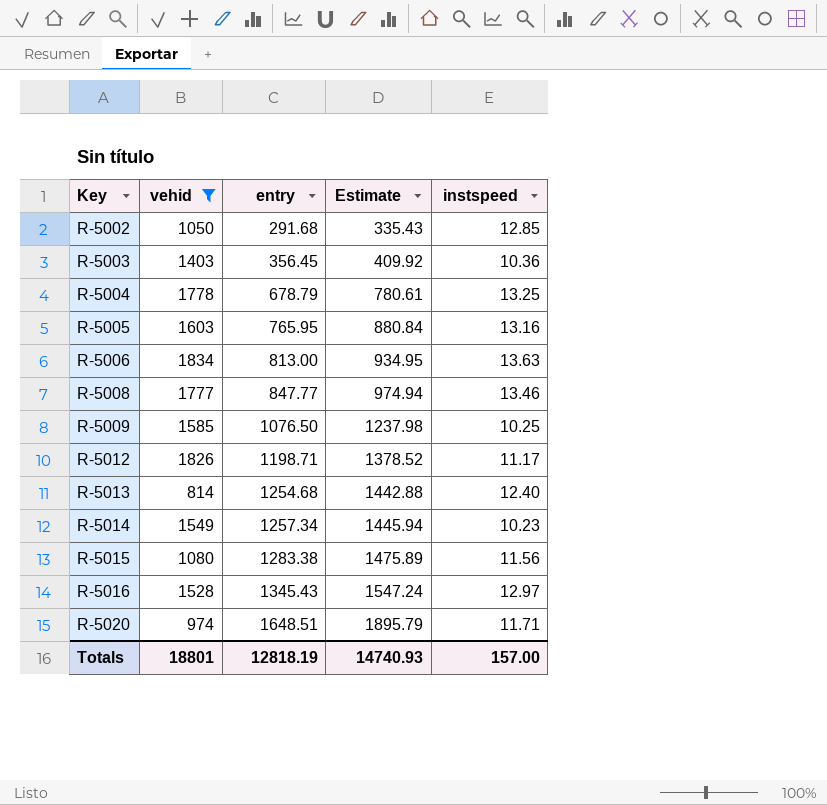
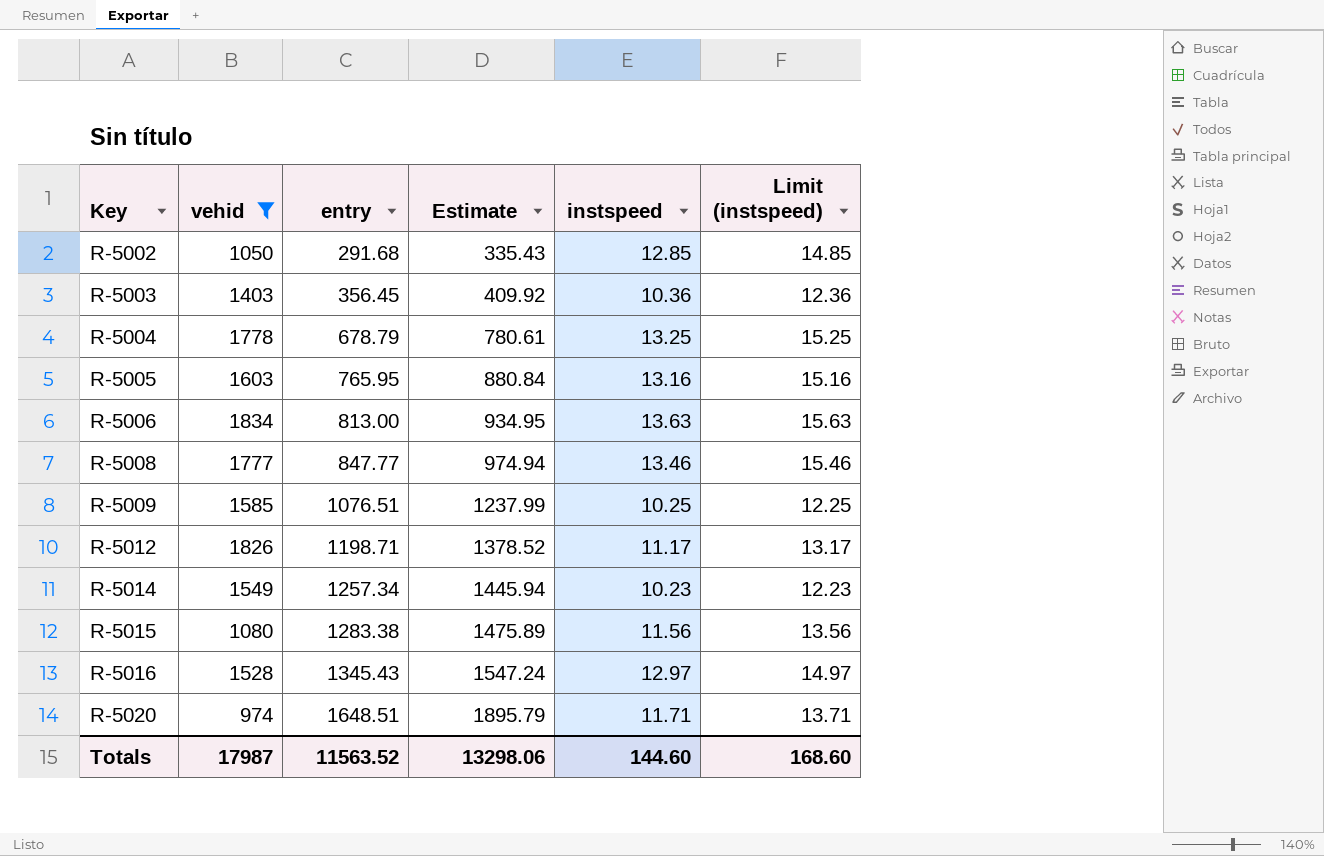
column Limit (instspeed) | formula: none -> [instspeed] + 2
row R-5013: 814 | 1254.68 | 1442.88 | 12.40 -> none
R-5009 | entry: 1076.50 -> 1076.51
R-5009 | Estimate: 1237.98 -> 1237.99
Totals | vehid: 18801 -> 17987
Totals | entry: 12818.19 -> 11563.52
Totals | Estimate: 14740.93 -> 13298.06
Totals | instspeed: 157.00 -> 144.60

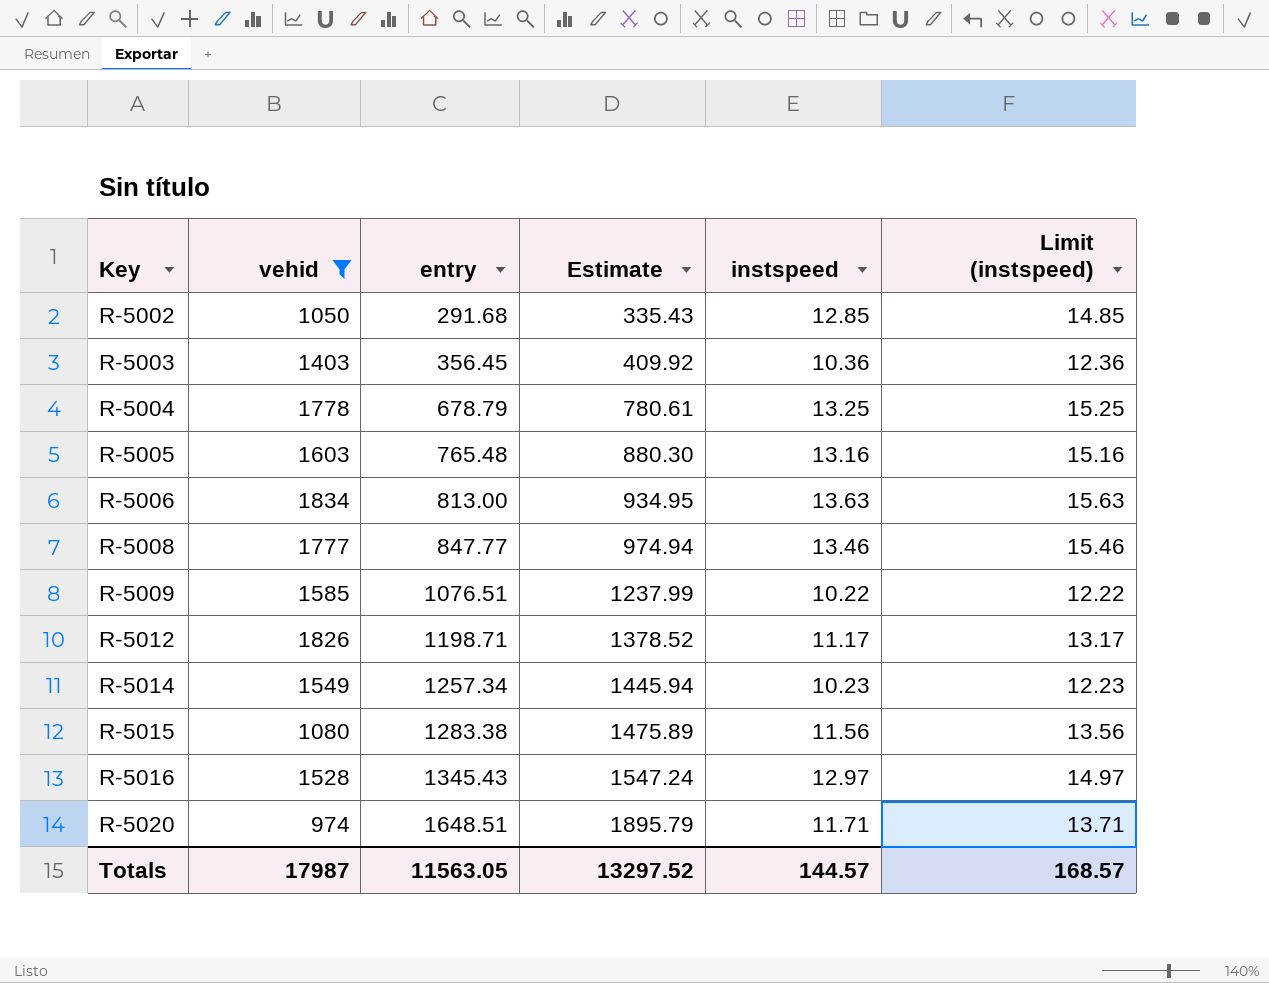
R-5005 | entry: 765.95 -> 765.48
R-5005 | Estimate: 880.84 -> 880.30
R-5009 | instspeed: 10.25 -> 10.22
R-5009 | Limit (instspeed): 12.25 -> 12.22
Totals | entry: 11563.52 -> 11563.05
Totals | Estimate: 13298.06 -> 13297.52
Totals | instspeed: 144.60 -> 144.57
Totals | Limit (instspeed): 168.60 -> 168.57

